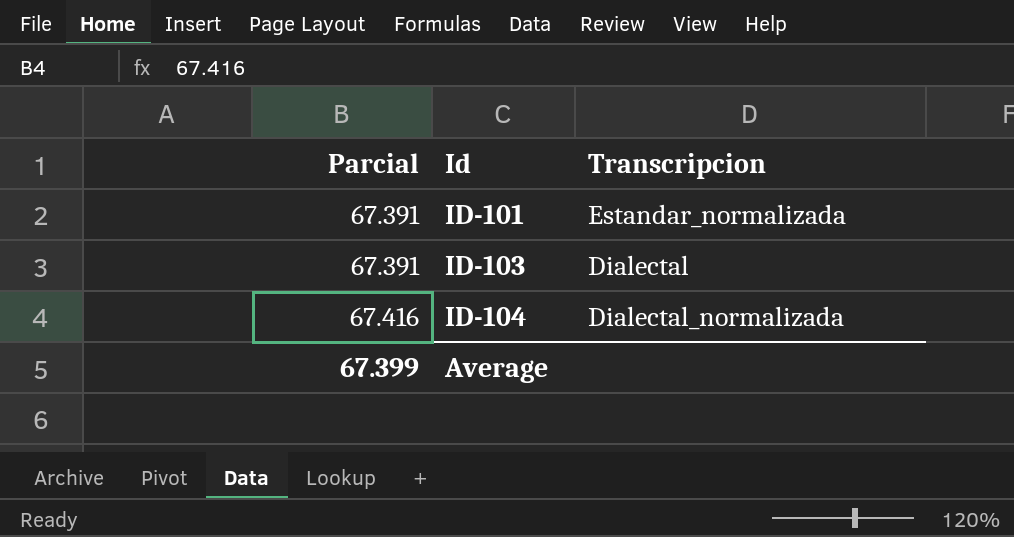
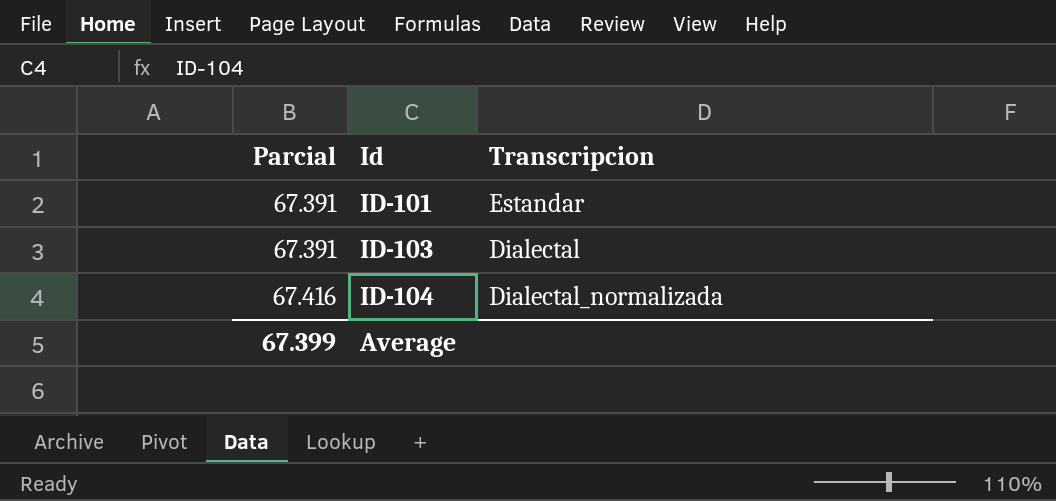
ID-101 | Transcripcion: Estandar_normalizada -> Estandar

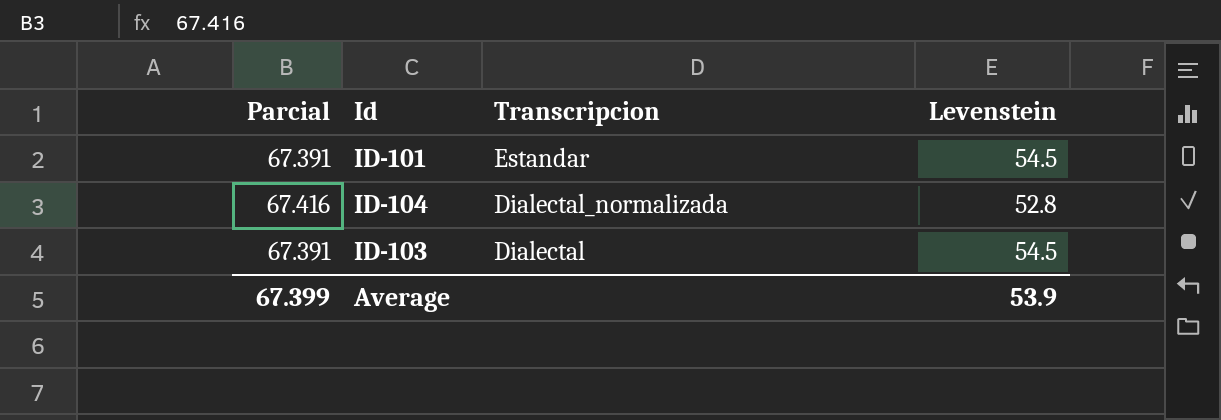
row order: Parcial ascending -> Transcripcion descending
column Levenstein | position: none -> 4

